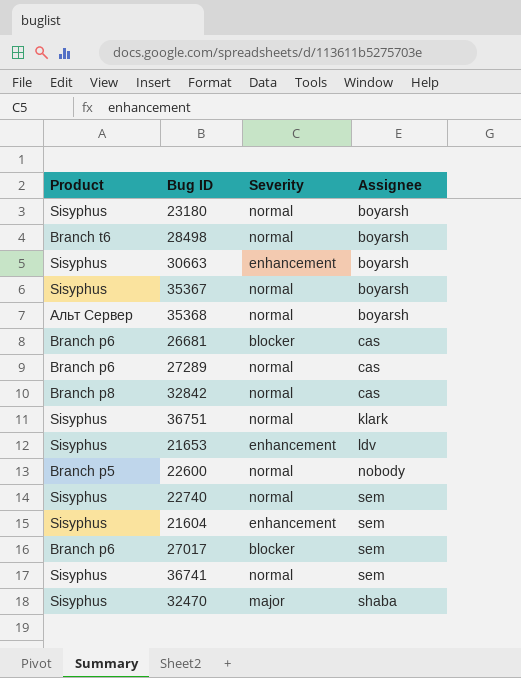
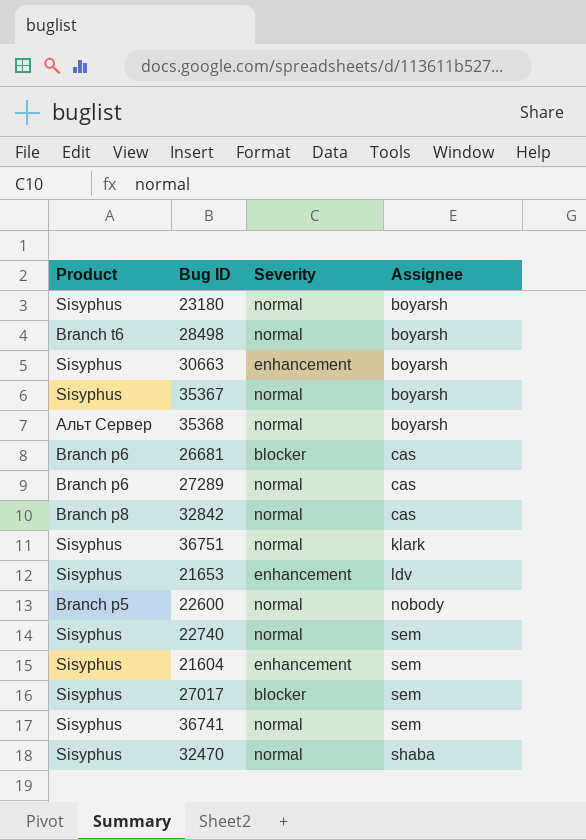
27017 | Product: Branch p6 -> Sisyphus
32470 | Severity: major -> normal

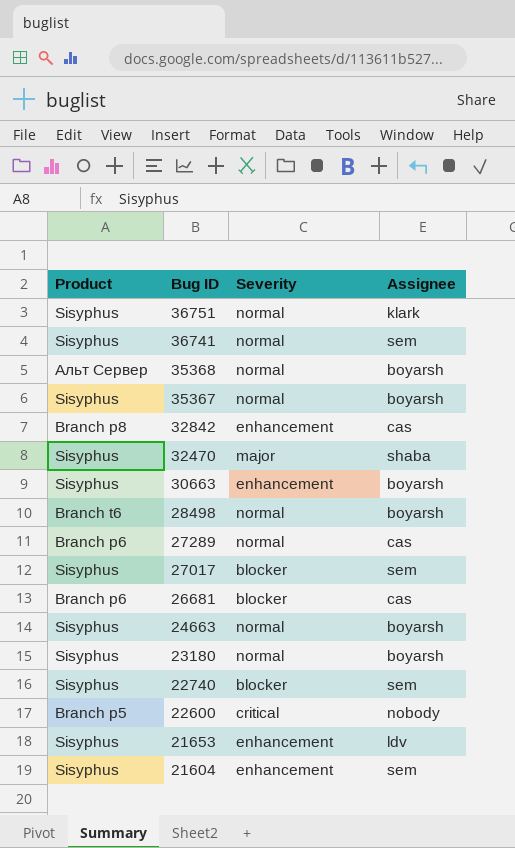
row order: Assignee ascending -> Bug ID descending
32842 | Severity: normal -> enhancement
32470 | Severity: normal -> major
row 24663: none -> Sisyphus | normal | boyarsh
22740 | Severity: normal -> blocker
22600 | Severity: normal -> critical

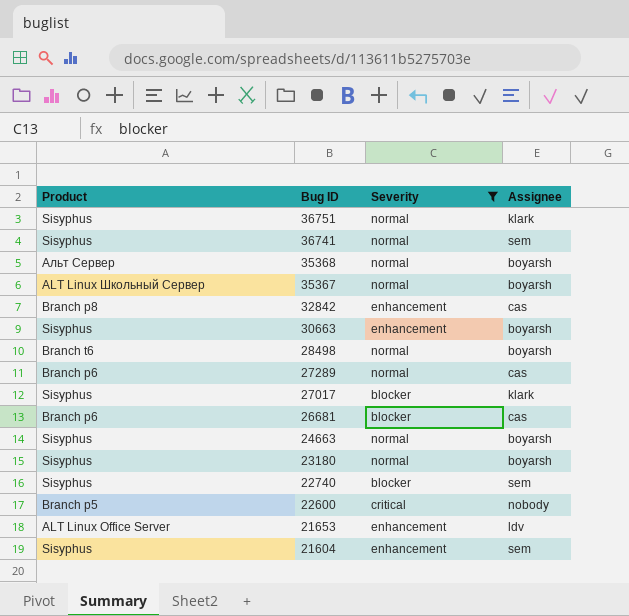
filter: none -> Severity != major
35367 | Product: Sisyphus -> ALT Linux Школьный Сервер
27017 | Assignee: sem -> klark
21653 | Product: Sisyphus -> ALT Linux Office Server

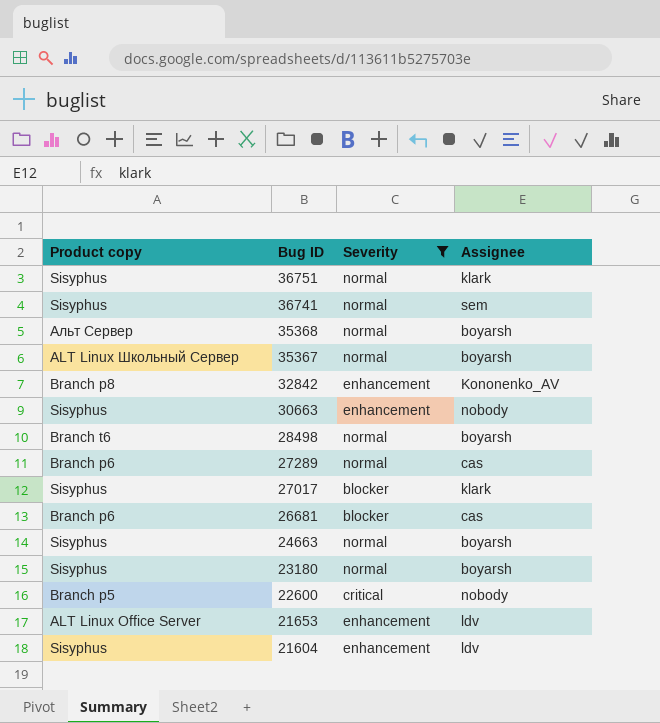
column name: Product -> Product copy
row 22740: Sisyphus | blocker | sem -> none
32842 | Assignee: cas -> Kononenko_AV
30663 | Assignee: boyarsh -> nobody
21604 | Assignee: sem -> ldv

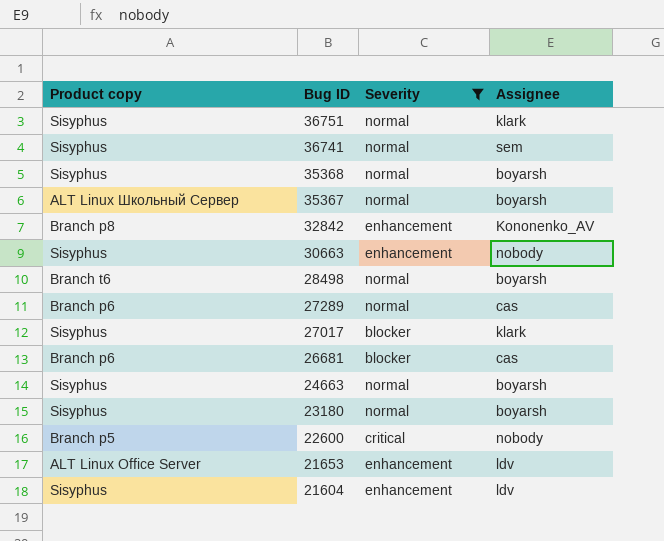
35368 | Product copy: Альт Сервер -> Sisyphus

